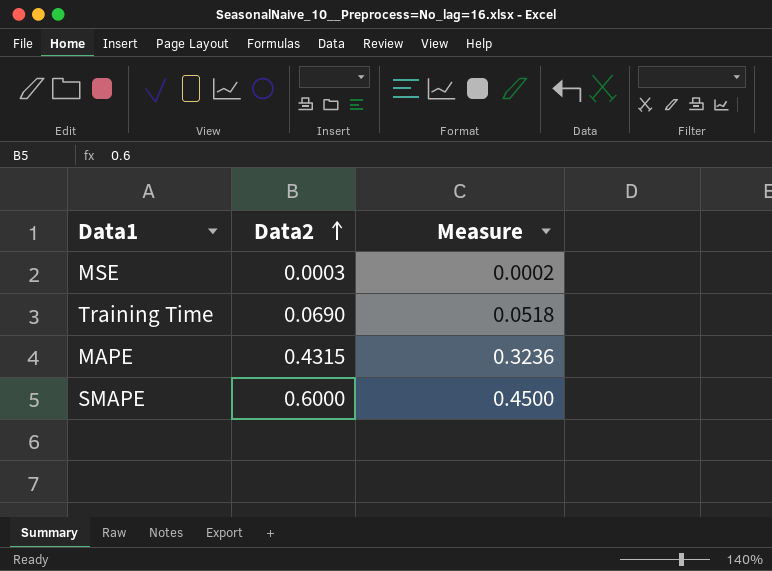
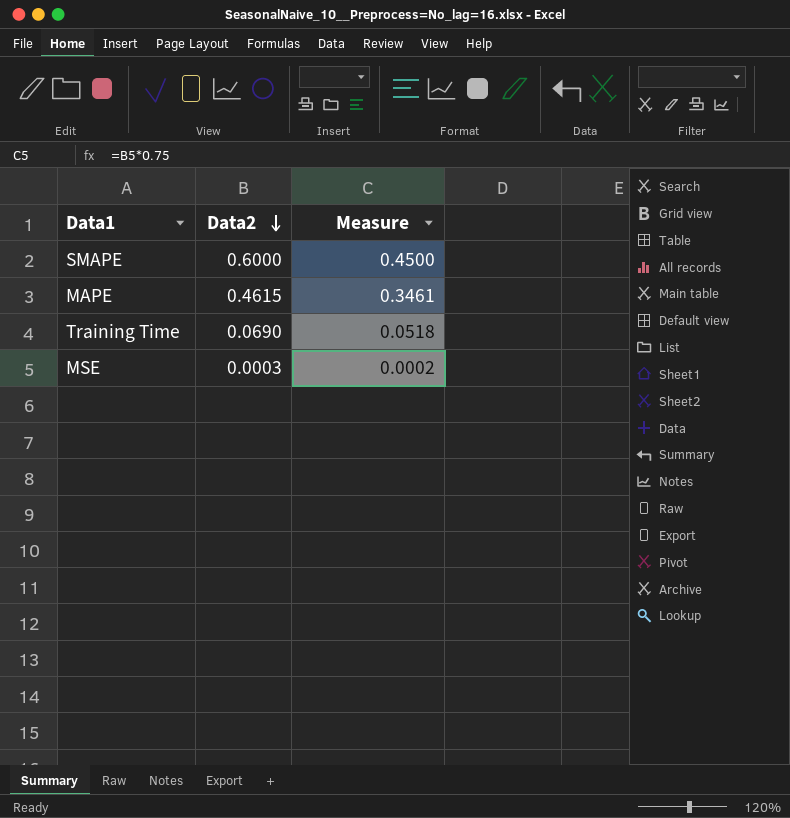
row order: Data2 ascending -> Data2 descending
MAPE | Data2: 0.4315 -> 0.4615
MAPE | Measure: 0.3236 -> 0.3461

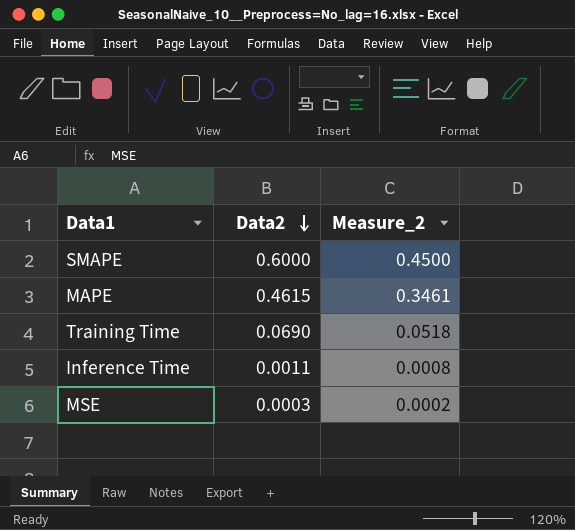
column name: Measure -> Measure_2
row Inference Time: none -> 0.0011 | 0.0008

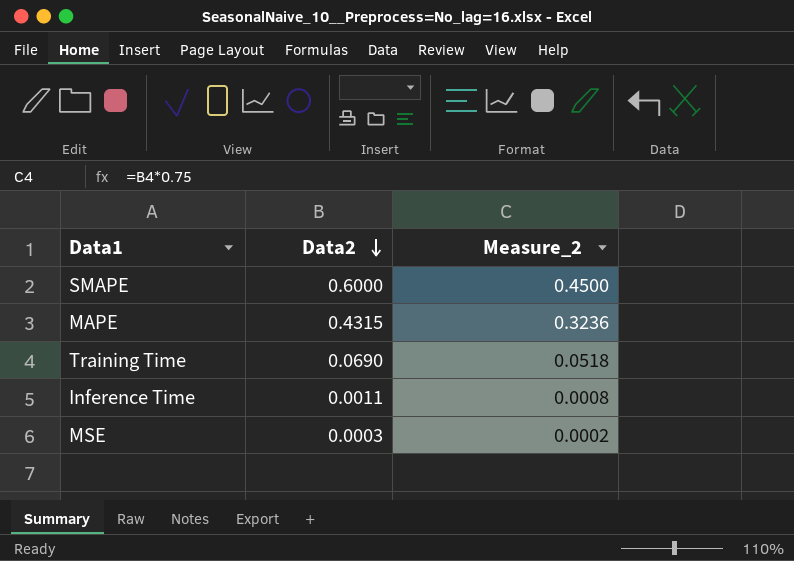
MAPE | Data2: 0.4615 -> 0.4315
MAPE | Measure_2: 0.3461 -> 0.3236

